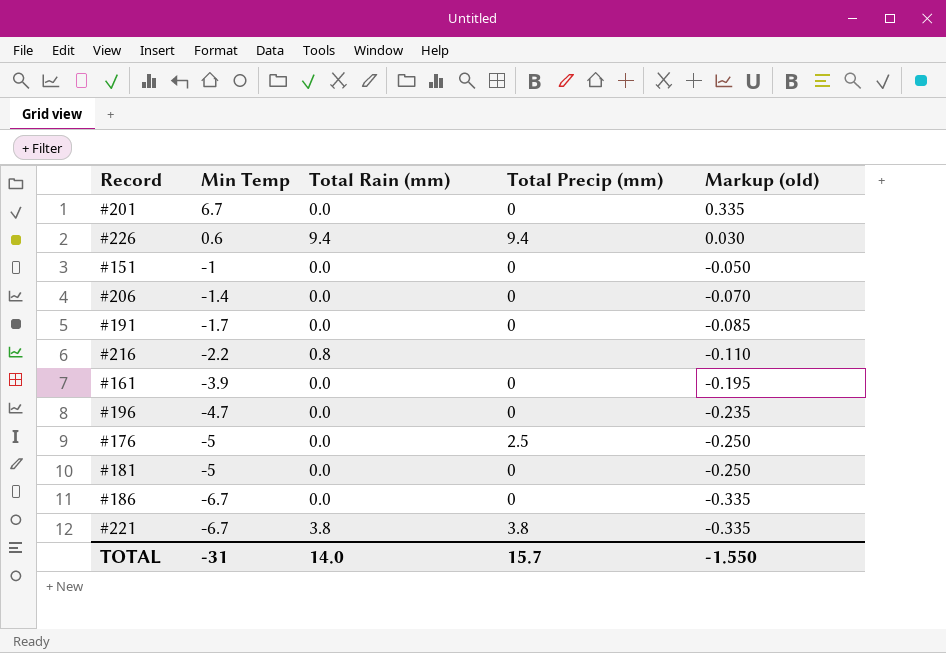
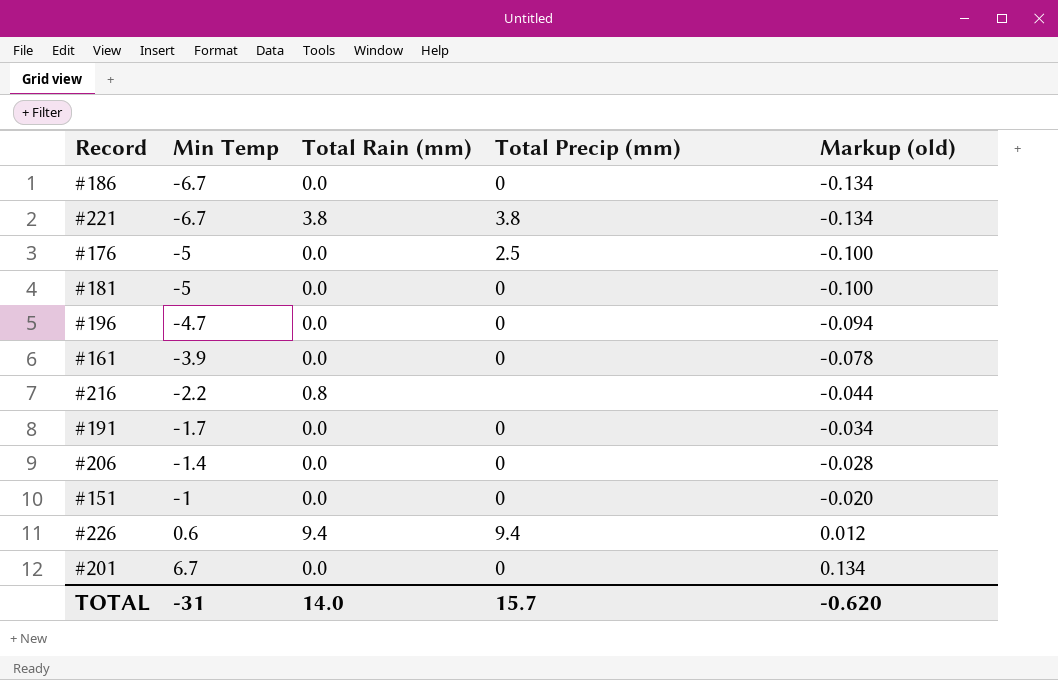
row order: Min Temp descending -> Min Temp ascending
column Markup (old) | formula: [Min Temp] * 0.05 -> [Min Temp] * 0.02
TOTAL | Markup (old): -1.550 -> -0.620

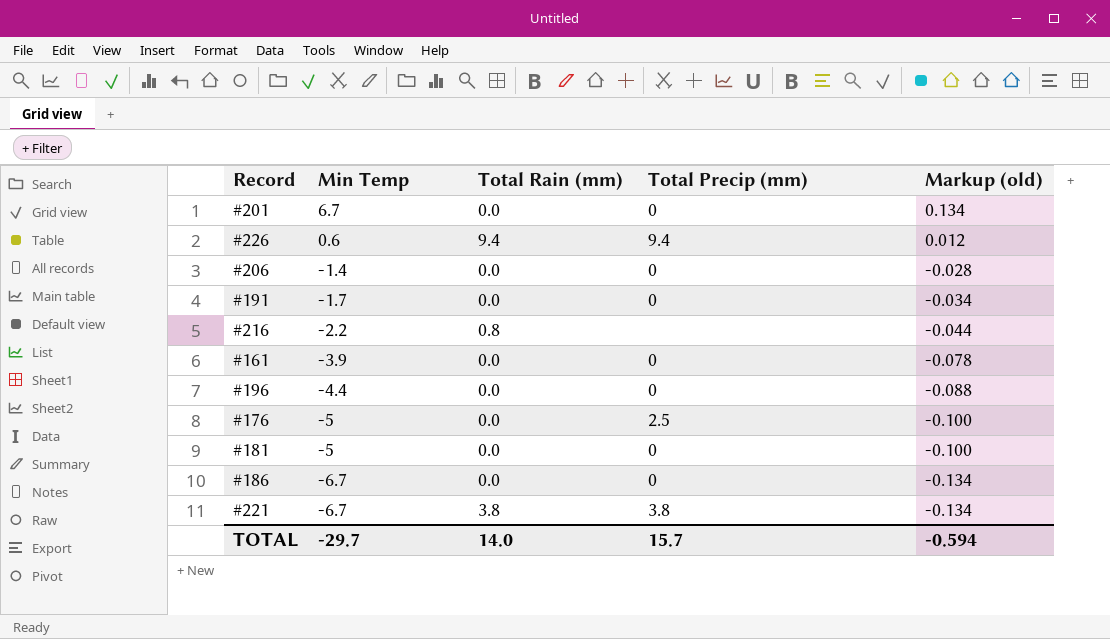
row order: Min Temp ascending -> Min Temp descending
row #151: -1 | 0.0 | 0 | -0.020 -> none
#196 | Min Temp: -4.7 -> -4.4
#196 | Markup (old): -0.094 -> -0.088
TOTAL | Min Temp: -31 -> -29.7
TOTAL | Markup (old): -0.620 -> -0.594

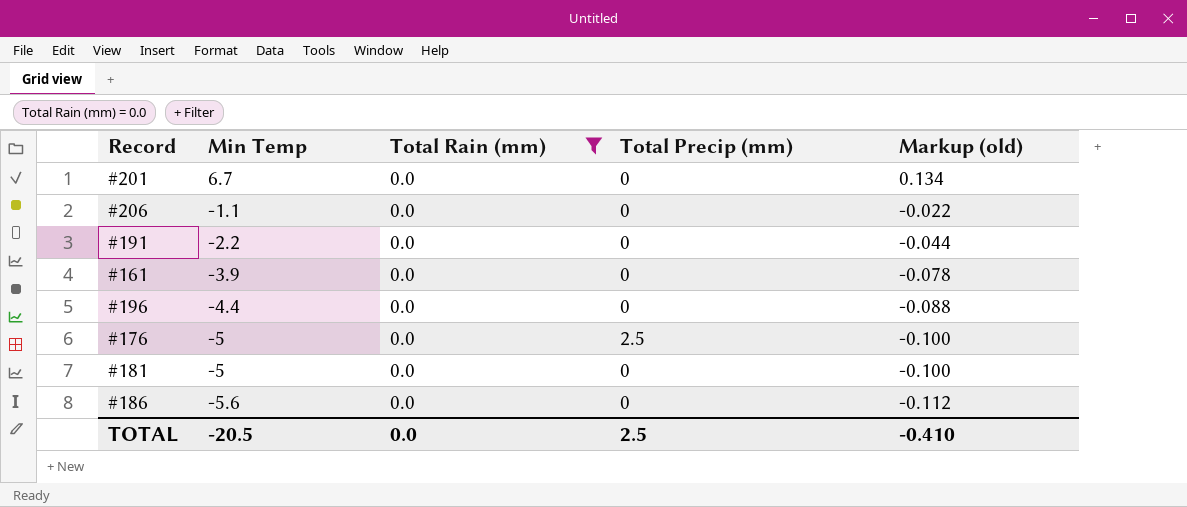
filter: none -> Total Rain (mm) = 0.0
#206 | Min Temp: -1.4 -> -1.1
#206 | Markup (old): -0.028 -> -0.022
#191 | Min Temp: -1.7 -> -2.2
#191 | Markup (old): -0.034 -> -0.044
#186 | Min Temp: -6.7 -> -5.6
#186 | Markup (old): -0.134 -> -0.112
TOTAL | Min Temp: -29.7 -> -20.5
TOTAL | Total Rain (mm): 14.0 -> 0.0
TOTAL | Total Precip (mm): 15.7 -> 2.5
TOTAL | Markup (old): -0.594 -> -0.410

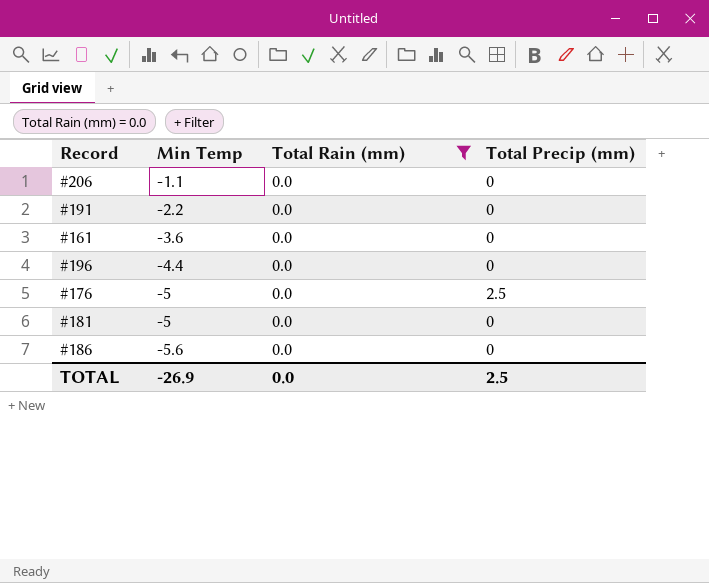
column Markup (old) | formula: [Min Temp] * 0.02 -> none
row #201: 6.7 | 0.0 | 0 | 0.134 -> none
#161 | Min Temp: -3.9 -> -3.6
TOTAL | Min Temp: -20.5 -> -26.9

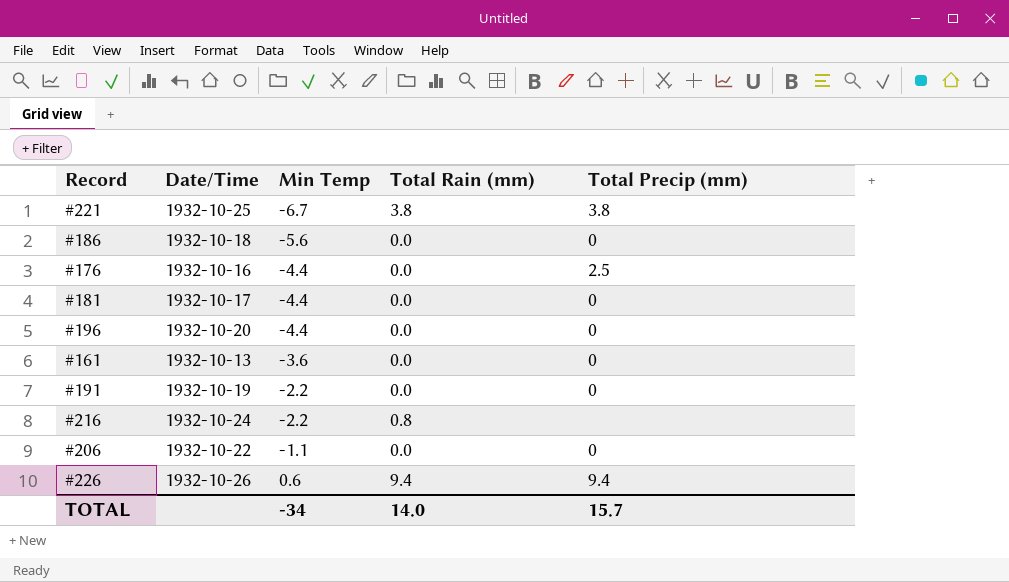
filter: Total Rain (mm) = 0.0 -> none
row order: Min Temp descending -> Min Temp ascending
column Date/Time | position: none -> 2
#176 | Min Temp: -5 -> -4.4
#181 | Min Temp: -5 -> -4.4
TOTAL | Min Temp: -26.9 -> -34
TOTAL | Total Rain (mm): 0.0 -> 14.0
TOTAL | Total Precip (mm): 2.5 -> 15.7

